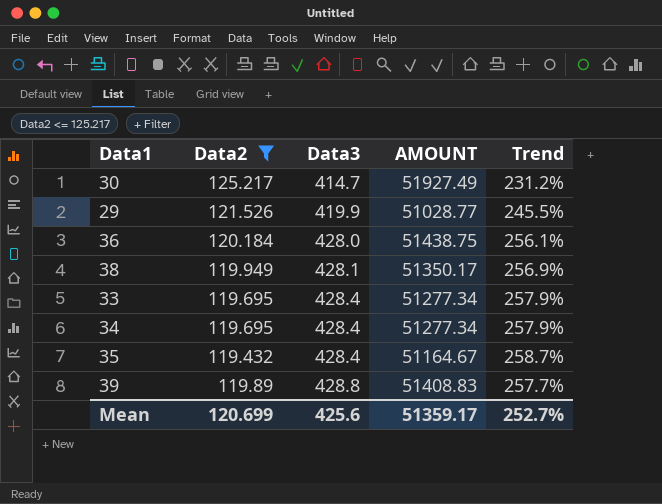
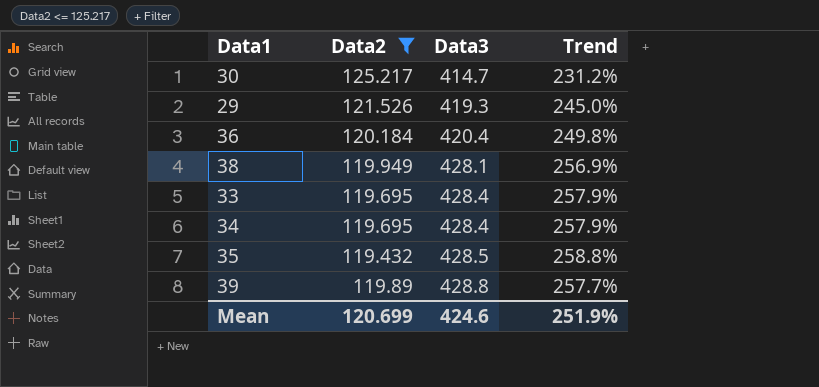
column AMOUNT | formula: [Data2] * [Data3] -> none
29 | Data3: 419.9 -> 419.3
29 | Trend: 245.5% -> 245.0%
36 | Data3: 428.0 -> 420.4
36 | Trend: 256.1% -> 249.8%
35 | Data3: 428.4 -> 428.5
35 | Trend: 258.7% -> 258.8%
Mean | Data3: 425.6 -> 424.6
Mean | Trend: 252.7% -> 251.9%

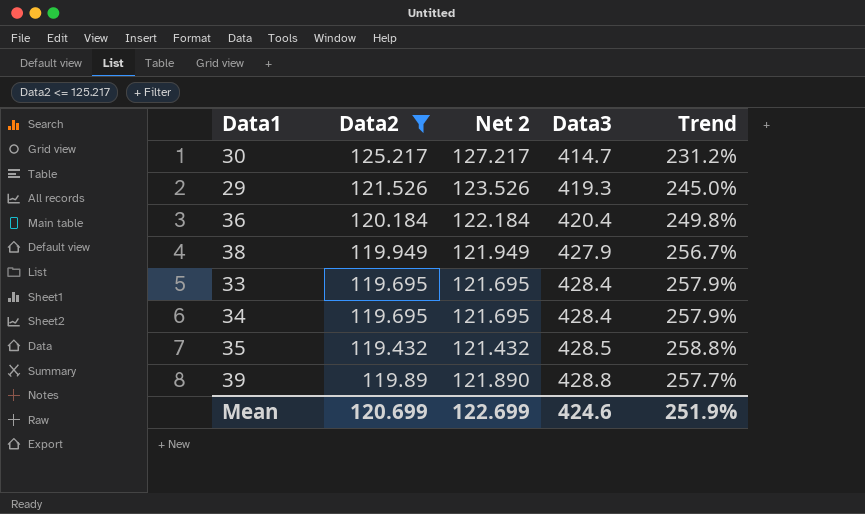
column Net 2 | formula: none -> [Data2] + 2
38 | Data3: 428.1 -> 427.9
38 | Trend: 256.9% -> 256.7%

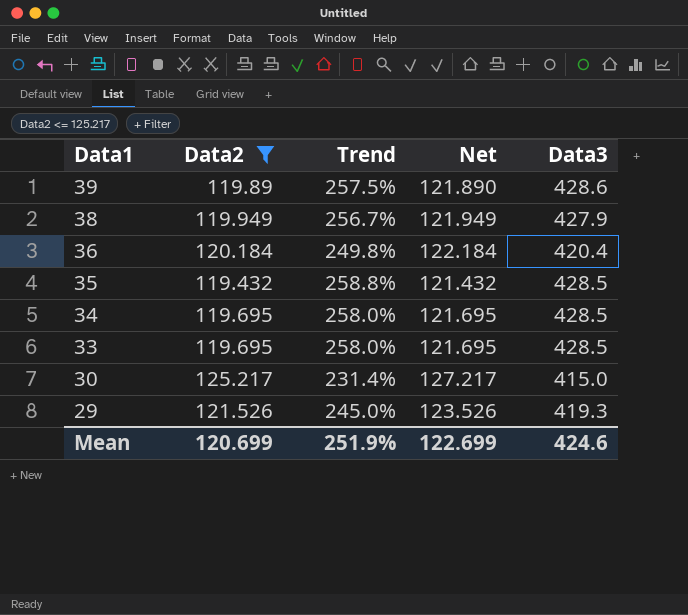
row order: Data3 ascending -> Data1 descending
column Trend | position: 5 -> 3
column name: Net 2 -> Net
39 | Trend: 257.7% -> 257.5%
39 | Data3: 428.8 -> 428.6
34 | Trend: 257.9% -> 258.0%
34 | Data3: 428.4 -> 428.5
33 | Trend: 257.9% -> 258.0%
33 | Data3: 428.4 -> 428.5
30 | Trend: 231.2% -> 231.4%
30 | Data3: 414.7 -> 415.0

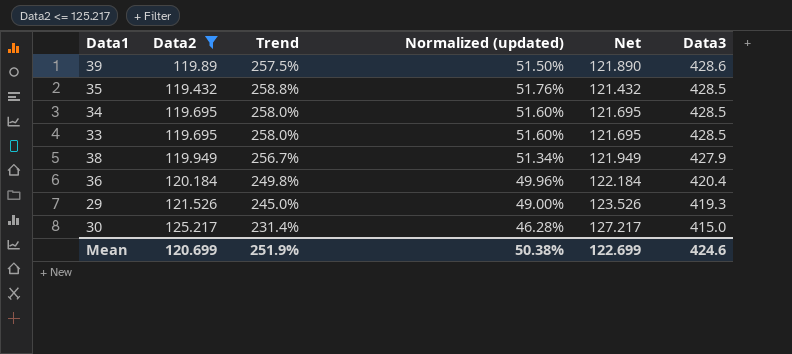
row order: Data1 descending -> Data3 descending
column Normalized (updated) | formula: none -> [Trend] * 0.2

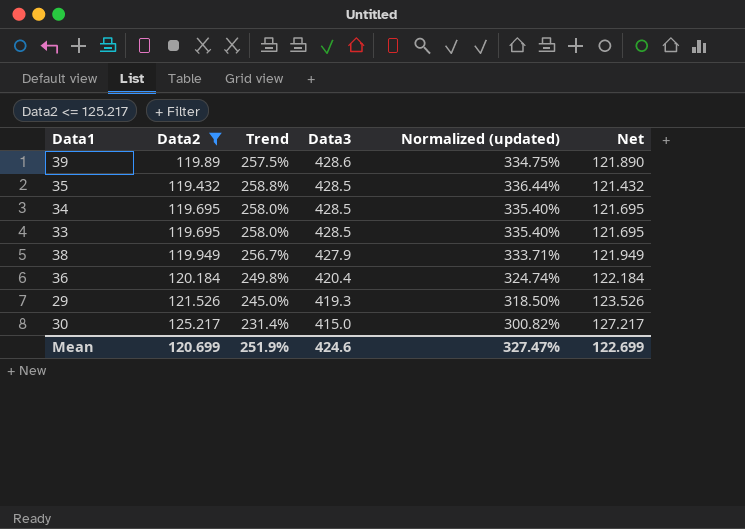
column Data3 | position: 6 -> 4
column Normalized (updated) | formula: [Trend] * 0.2 -> [Trend] * 1.3
Mean | Normalized (updated): 50.38% -> 327.47%

